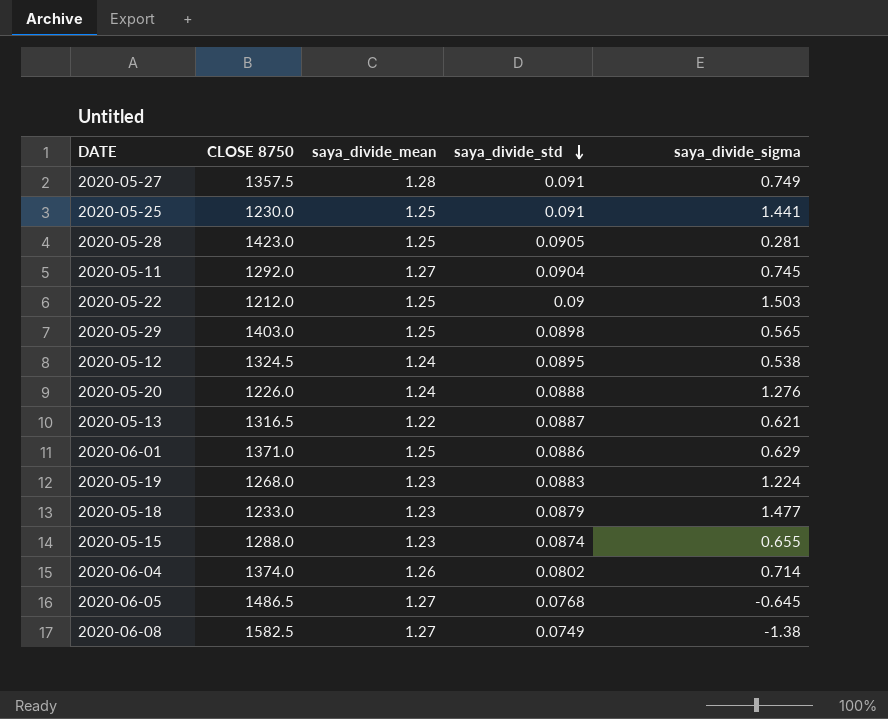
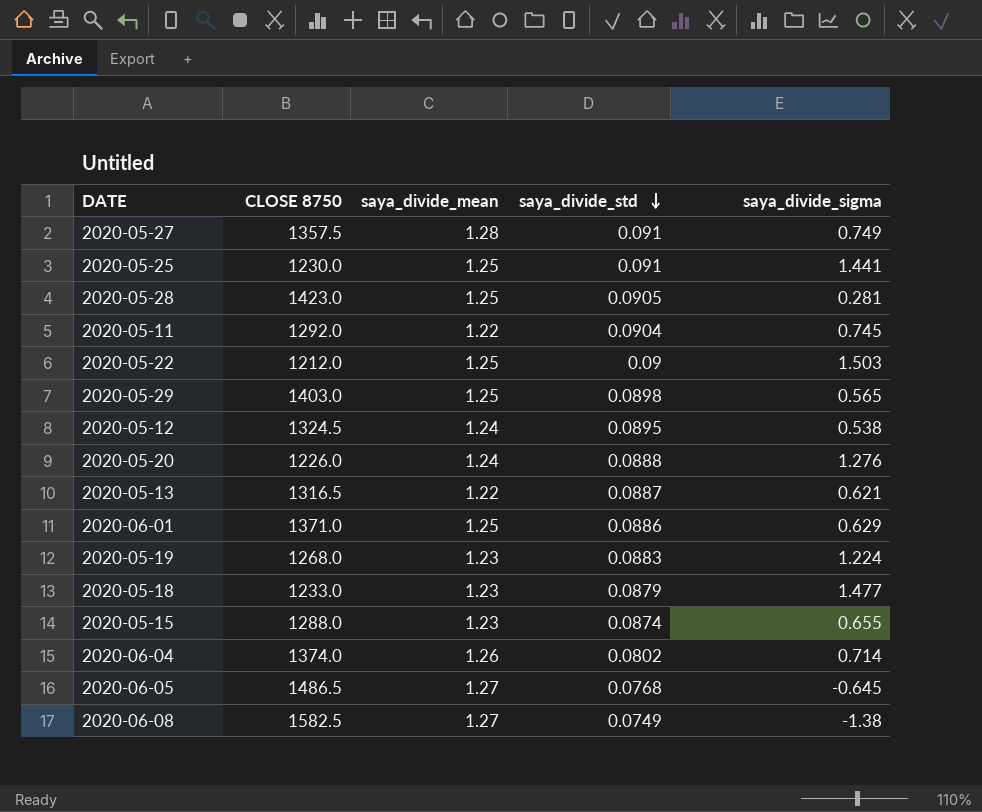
2020-05-11 | saya_divide_mean: 1.27 -> 1.22

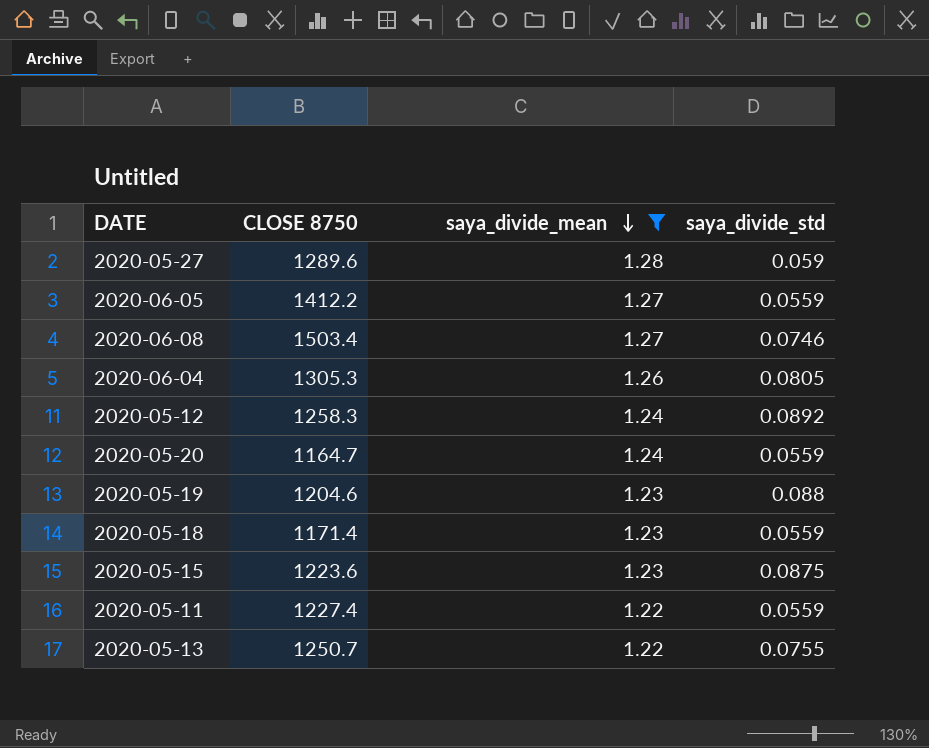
filter: none -> saya_divide_mean != 1.25
row order: saya_divide_std descending -> saya_divide_mean descending
column saya_divide_sigma | position: 5 -> none
2020-05-27 | CLOSE 8750: 1357.5 -> 1289.6
2020-05-27 | saya_divide_std: 0.091 -> 0.059
2020-06-05 | CLOSE 8750: 1486.5 -> 1412.2
2020-06-05 | saya_divide_std: 0.0768 -> 0.0559
2020-06-08 | CLOSE 8750: 1582.5 -> 1503.4
2020-06-08 | saya_divide_std: 0.0749 -> 0.0746
2020-06-04 | CLOSE 8750: 1374.0 -> 1305.3
2020-06-04 | saya_divide_std: 0.0802 -> 0.0805
2020-05-12 | CLOSE 8750: 1324.5 -> 1258.3
2020-05-12 | saya_divide_std: 0.0895 -> 0.0892
2020-05-20 | CLOSE 8750: 1226.0 -> 1164.7
2020-05-20 | saya_divide_std: 0.0888 -> 0.0559
2020-05-19 | CLOSE 8750: 1268.0 -> 1204.6
2020-05-19 | saya_divide_std: 0.0883 -> 0.088
2020-05-18 | CLOSE 8750: 1233.0 -> 1171.4
2020-05-18 | saya_divide_std: 0.0879 -> 0.0559
2020-05-15 | CLOSE 8750: 1288.0 -> 1223.6
2020-05-15 | saya_divide_std: 0.0874 -> 0.0875
2020-05-11 | CLOSE 8750: 1292.0 -> 1227.4
2020-05-11 | saya_divide_std: 0.0904 -> 0.0559
2020-05-13 | CLOSE 8750: 1316.5 -> 1250.7
2020-05-13 | saya_divide_std: 0.0887 -> 0.0755

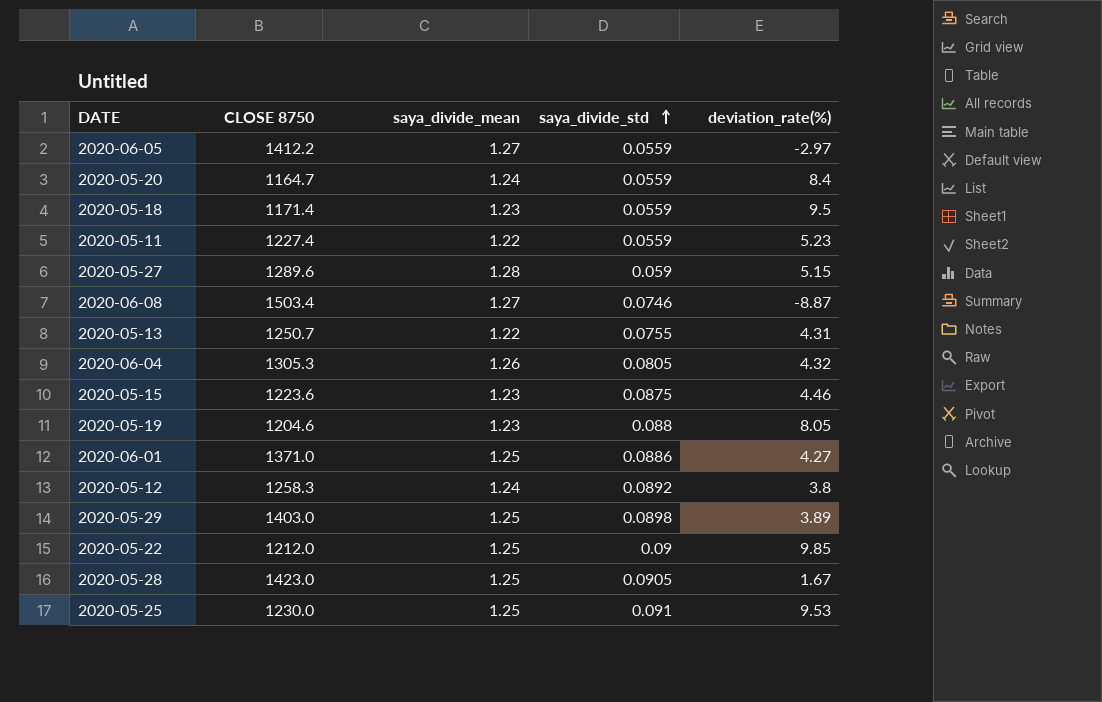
filter: saya_divide_mean != 1.25 -> none
row order: saya_divide_mean descending -> saya_divide_std ascending
column deviation_rate(%) | position: none -> 5

